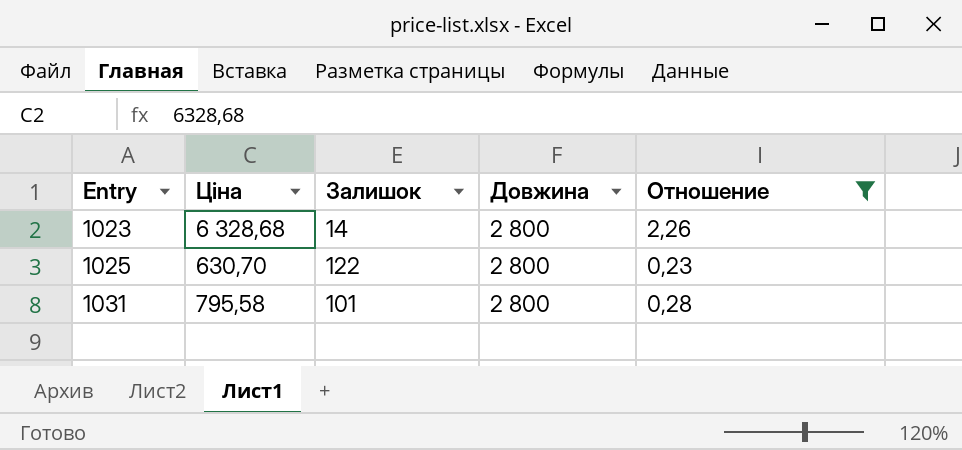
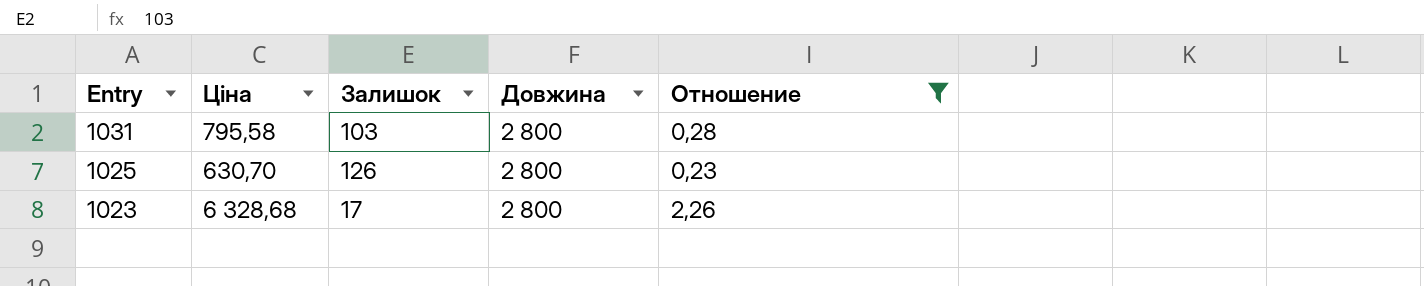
row order: Entry ascending -> Entry descending
1031 | Залишок: 101 -> 103
1025 | Залишок: 122 -> 126
1023 | Залишок: 14 -> 17

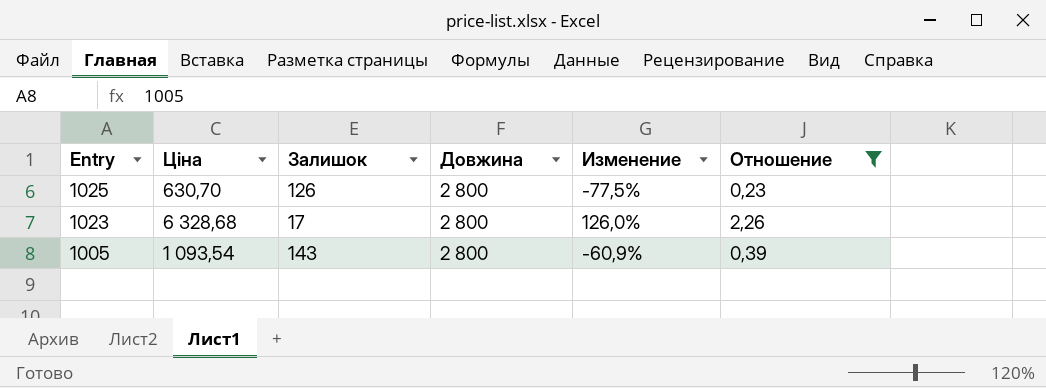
column Изменение | formula: none -> ([Ціна] - [Довжина]) / [Довжина]
row 1031: 795,58 | 103 | 2 800 | 0,28 -> none
row 1005: none -> 1 093,54 | 143 | 2 800 | -60,9% | 0,39

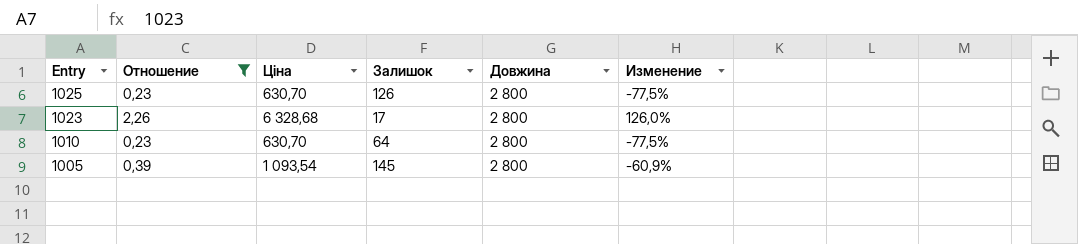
column Отношение | position: 6 -> 2
row 1010: none -> 0,23 | 630,70 | 64 | 2 800 | -77,5%
1005 | Залишок: 143 -> 145

